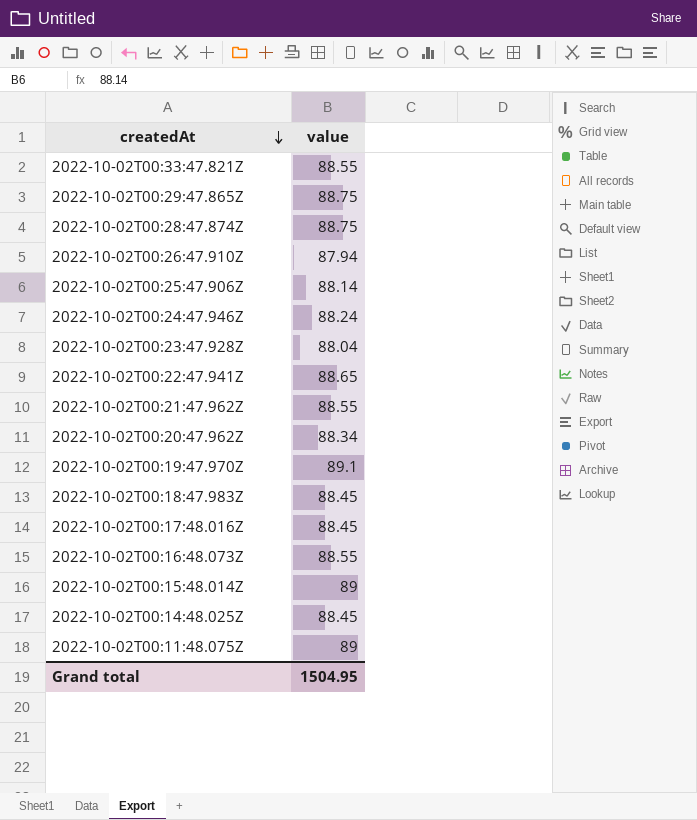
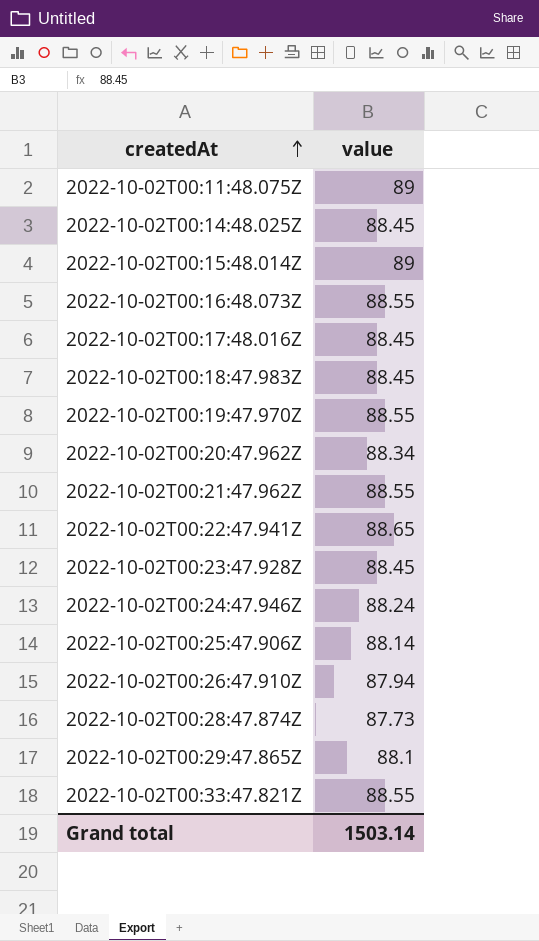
row order: createdAt descending -> createdAt ascending
2022-10-02T00:19:47.970Z | value: 89.1 -> 88.55
2022-10-02T00:23:47.928Z | value: 88.04 -> 88.45
2022-10-02T00:28:47.874Z | value: 88.75 -> 87.73
2022-10-02T00:29:47.865Z | value: 88.75 -> 88.1
Grand total | value: 1504.95 -> 1503.14

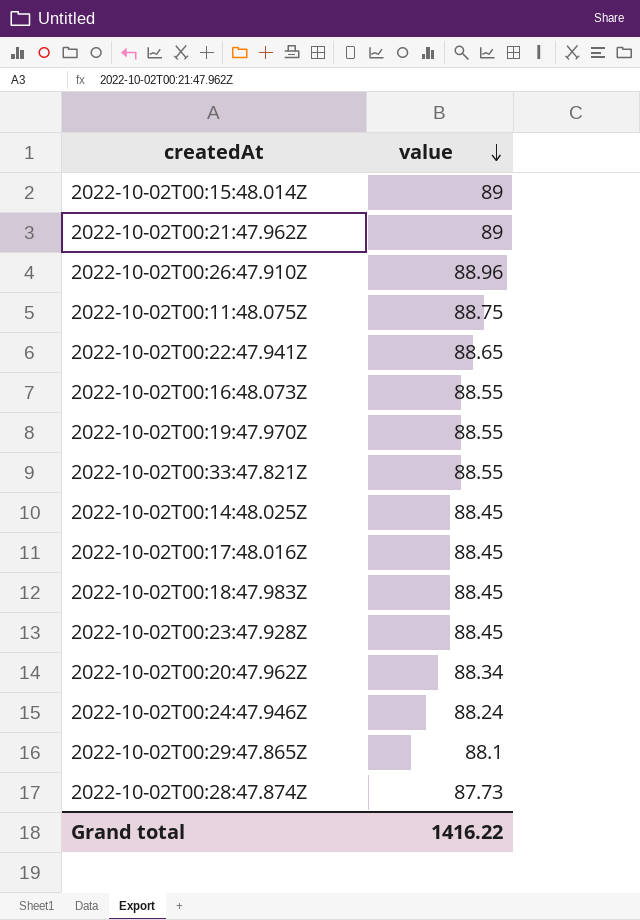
row order: createdAt ascending -> value descending
row 2022-10-02T00:25:47.906Z: 88.14 -> none
2022-10-02T00:21:47.962Z | value: 88.55 -> 89
2022-10-02T00:26:47.910Z | value: 87.94 -> 88.96
2022-10-02T00:11:48.075Z | value: 89 -> 88.75
Grand total | value: 1503.14 -> 1416.22

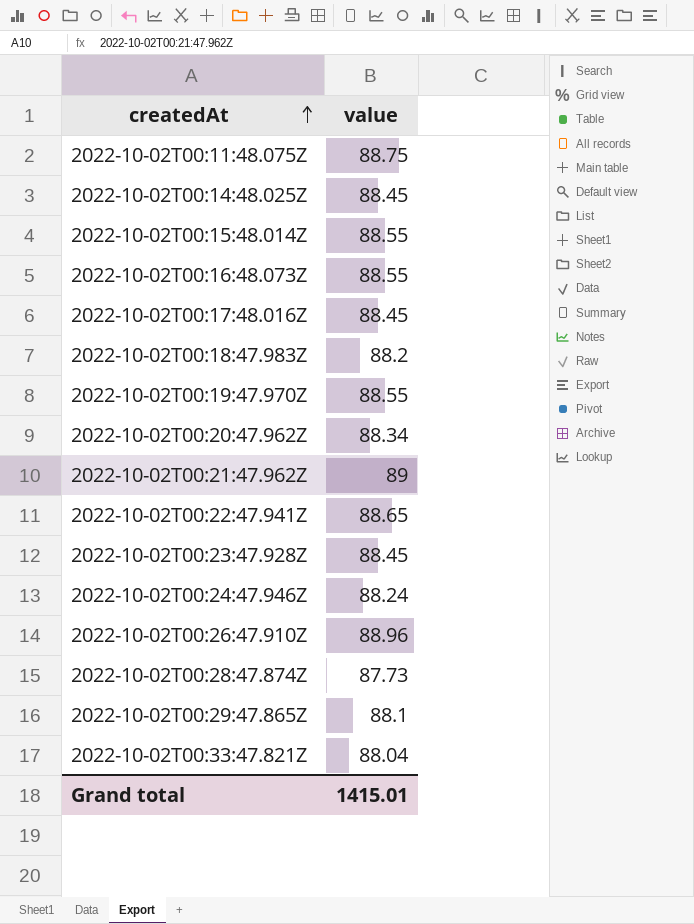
row order: value descending -> createdAt ascending
2022-10-02T00:15:48.014Z | value: 89 -> 88.55
2022-10-02T00:18:47.983Z | value: 88.45 -> 88.2
2022-10-02T00:33:47.821Z | value: 88.55 -> 88.04
Grand total | value: 1416.22 -> 1415.01

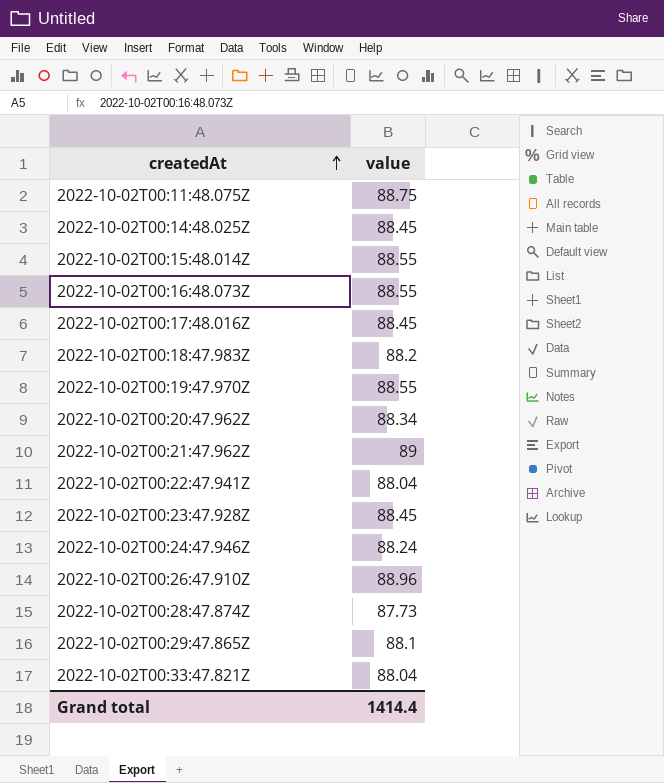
2022-10-02T00:22:47.941Z | value: 88.65 -> 88.04
Grand total | value: 1415.01 -> 1414.4

